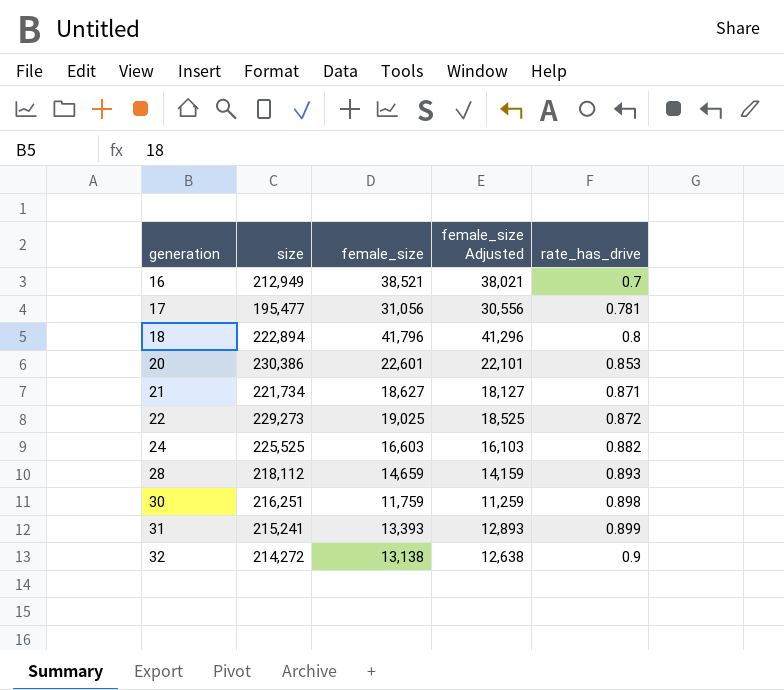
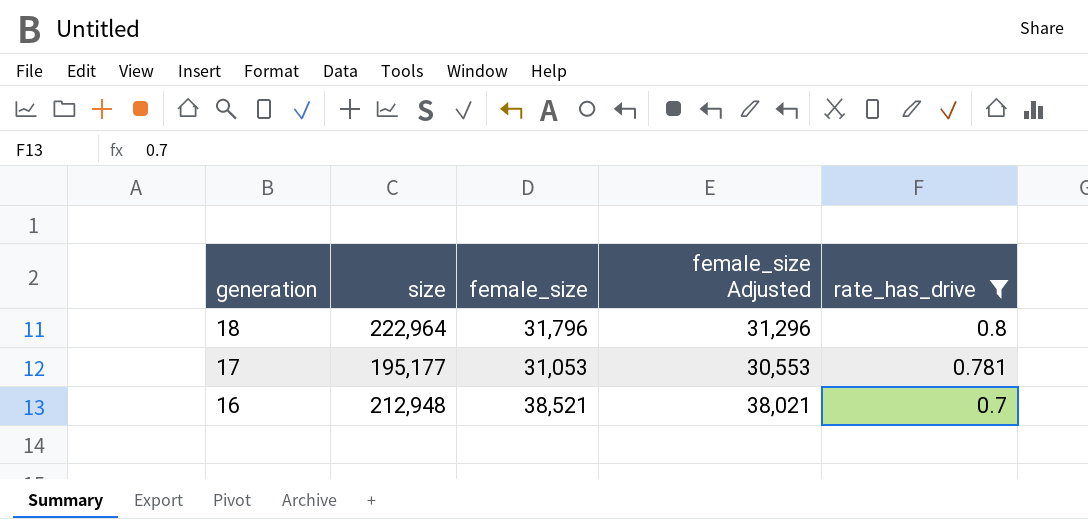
filter: none -> rate_has_drive <= 0.8
row order: generation ascending -> generation descending
18 | size: 222,894 -> 222,964
18 | female_size: 41,796 -> 31,796
18 | female_size Adjusted: 41,296 -> 31,296
17 | size: 195,477 -> 195,177
17 | female_size: 31,056 -> 31,053
17 | female_size Adjusted: 30,556 -> 30,553
16 | size: 212,949 -> 212,948

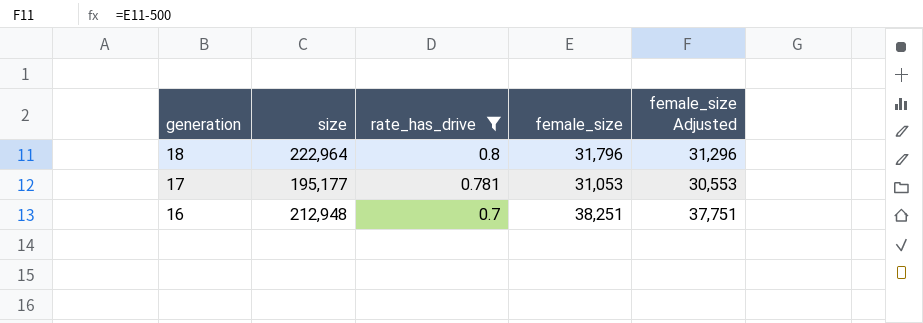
column rate_has_drive | position: 5 -> 3
16 | female_size: 38,521 -> 38,251
16 | female_size Adjusted: 38,021 -> 37,751

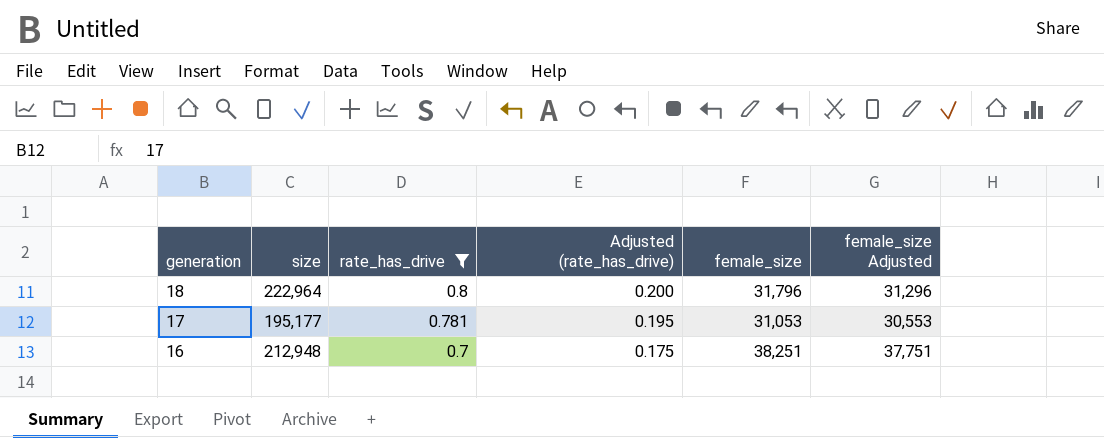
column Adjusted (rate_has_drive) | formula: none -> [rate_has_drive] * 0.25

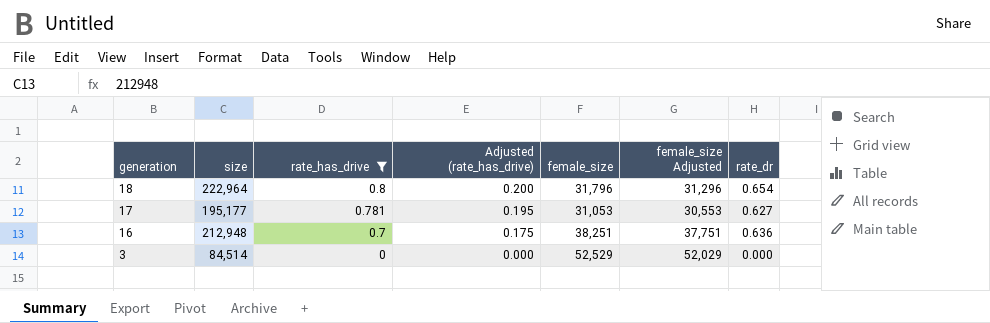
column rate_dr | position: none -> 7
row 3: none -> 84,514 | 0 | 0.000 | 52,529 | 52,029 | 0.000

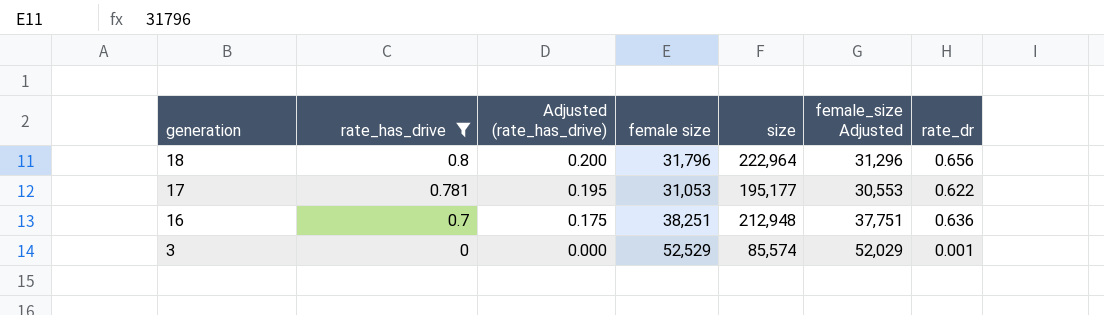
column name: female_size -> female size
column size | position: 2 -> 5
18 | rate_dr: 0.654 -> 0.656
17 | rate_dr: 0.627 -> 0.622
3 | size: 84,514 -> 85,574
3 | rate_dr: 0.000 -> 0.001

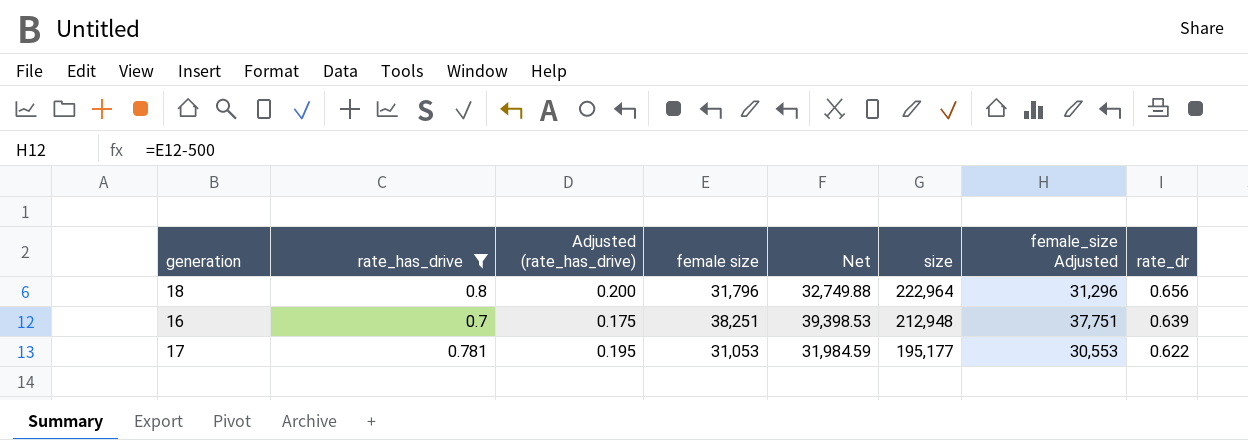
row order: generation descending -> size descending
column Net | formula: none -> [female size] * 1.03
row 3: 0 | 0.000 | 52,529 | 85,574 | 52,029 | 0.001 -> none
16 | rate_dr: 0.636 -> 0.639

